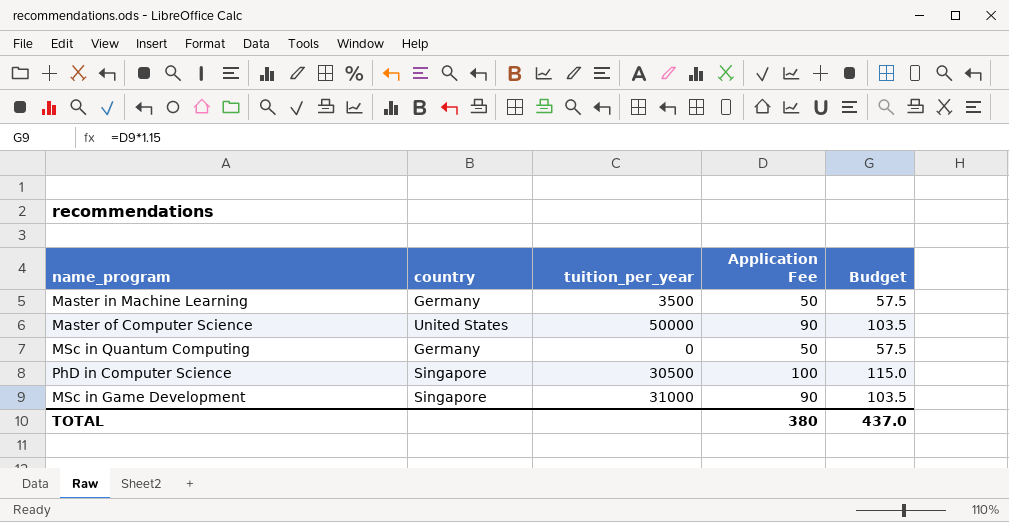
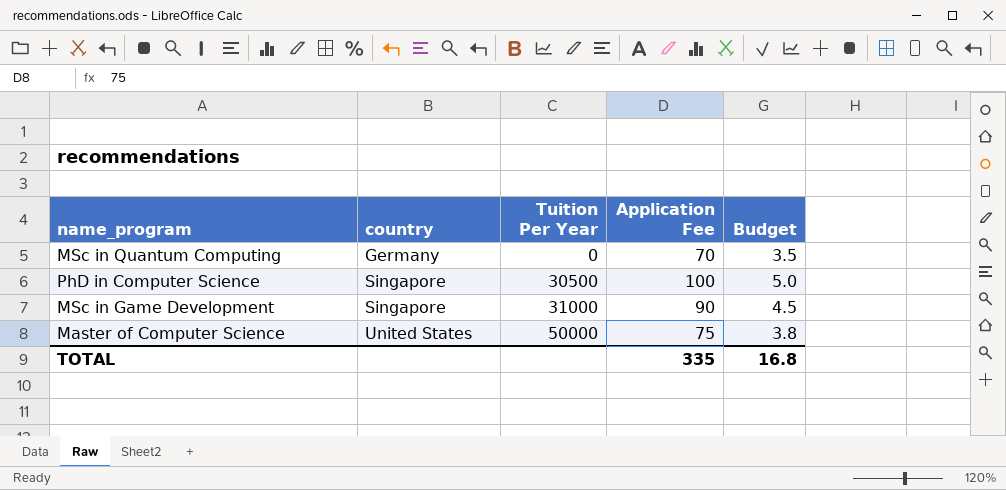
row order: none -> country ascending
column name: tuition_per_year -> Tuition Per Year
column Budget | formula: [Application Fee] * 1.15 -> [Application Fee] * 0.05
row Master in Machine Learning: Germany | 3500 | 50 | 57.5 -> none
MSc in Quantum Computing | Application Fee: 50 -> 70
Master of Computer Science | Application Fee: 90 -> 75
TOTAL | Application Fee: 380 -> 335
TOTAL | Budget: 437.0 -> 16.8

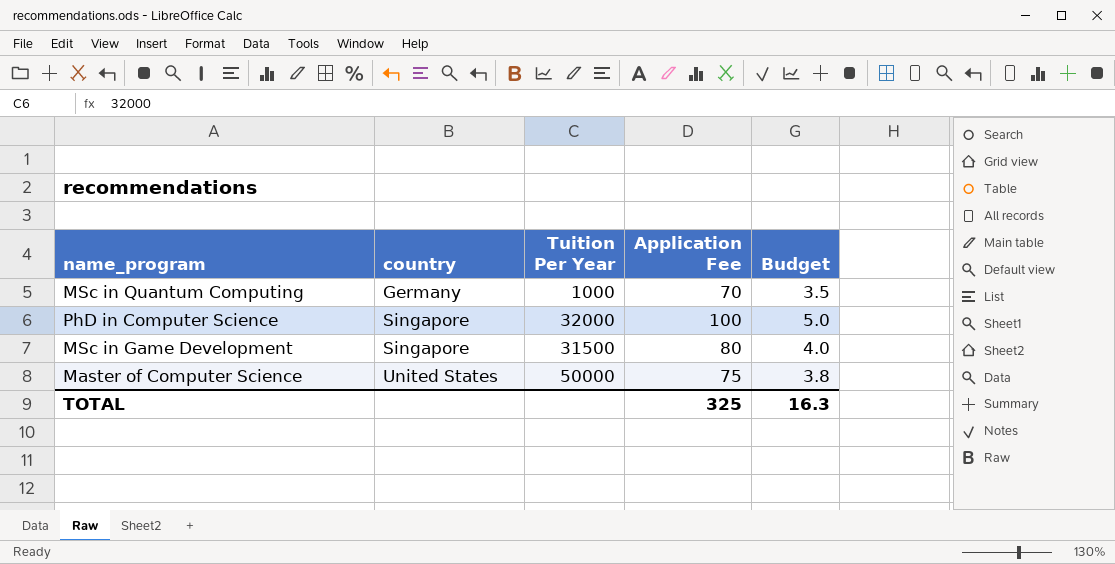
MSc in Quantum Computing | Tuition Per Year: 0 -> 1000
PhD in Computer Science | Tuition Per Year: 30500 -> 32000
MSc in Game Development | Tuition Per Year: 31000 -> 31500
MSc in Game Development | Application Fee: 90 -> 80
MSc in Game Development | Budget: 4.5 -> 4.0
TOTAL | Application Fee: 335 -> 325
TOTAL | Budget: 16.8 -> 16.3

